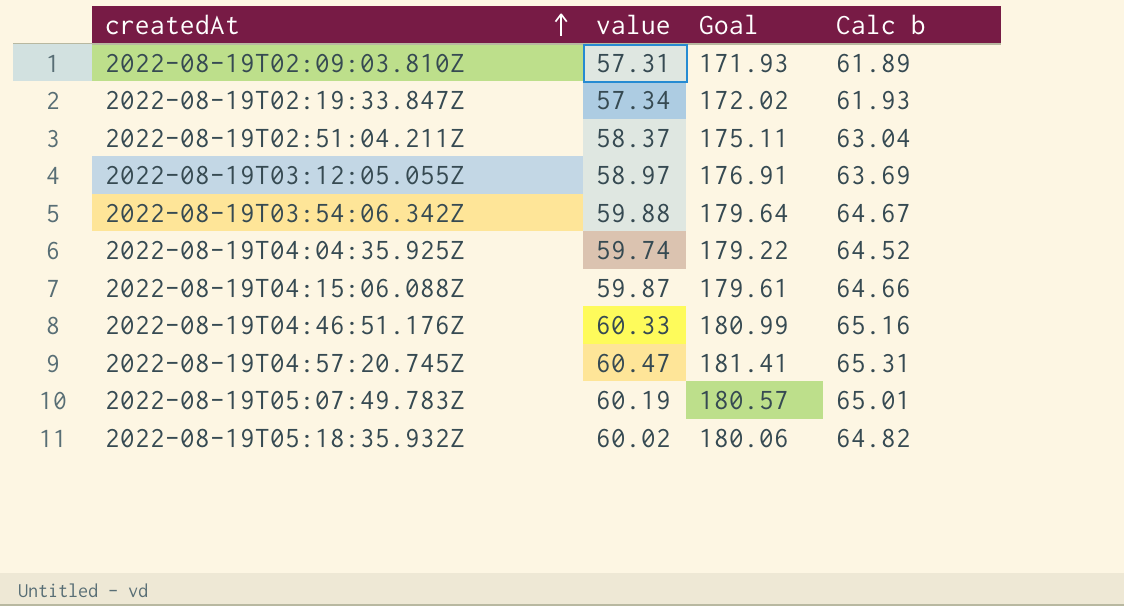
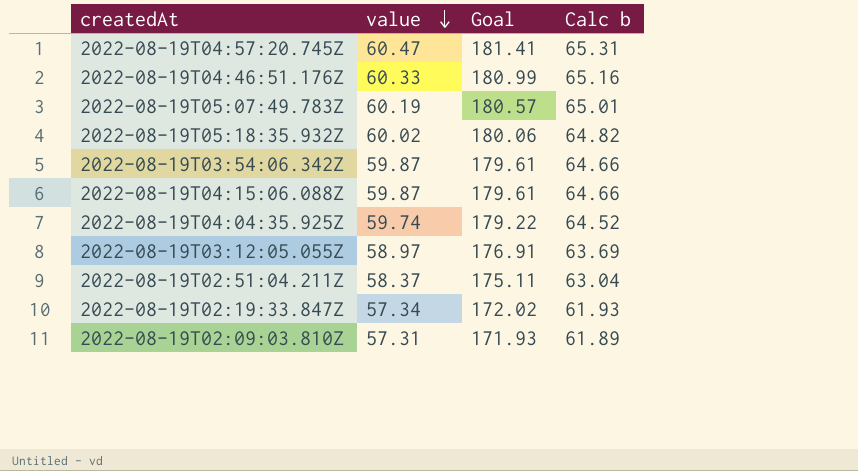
row order: createdAt ascending -> value descending
2022-08-19T03:54:06.342Z | value: 59.88 -> 59.87
2022-08-19T03:54:06.342Z | Goal: 179.64 -> 179.61
2022-08-19T03:54:06.342Z | Calc b: 64.67 -> 64.66

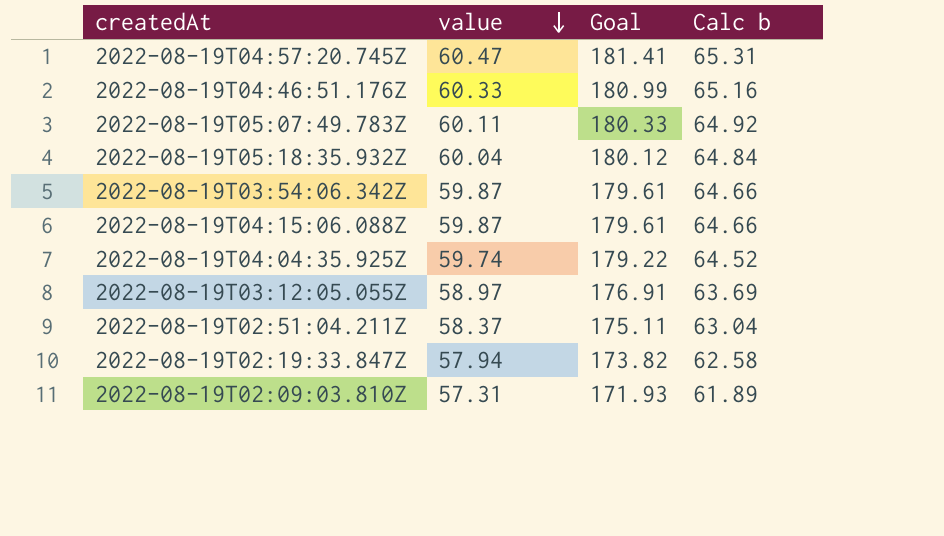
2022-08-19T05:07:49.783Z | value: 60.19 -> 60.11
2022-08-19T05:07:49.783Z | Goal: 180.57 -> 180.33
2022-08-19T05:07:49.783Z | Calc b: 65.01 -> 64.92
2022-08-19T05:18:35.932Z | value: 60.02 -> 60.04
2022-08-19T05:18:35.932Z | Goal: 180.06 -> 180.12
2022-08-19T05:18:35.932Z | Calc b: 64.82 -> 64.84
2022-08-19T02:19:33.847Z | value: 57.34 -> 57.94
2022-08-19T02:19:33.847Z | Goal: 172.02 -> 173.82
2022-08-19T02:19:33.847Z | Calc b: 61.93 -> 62.58

